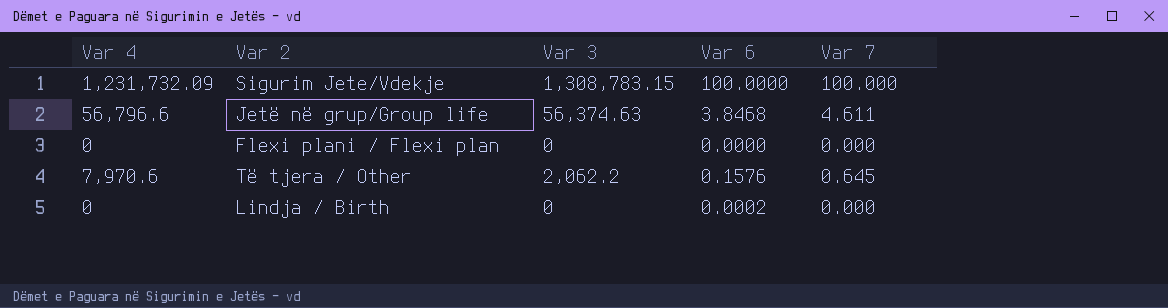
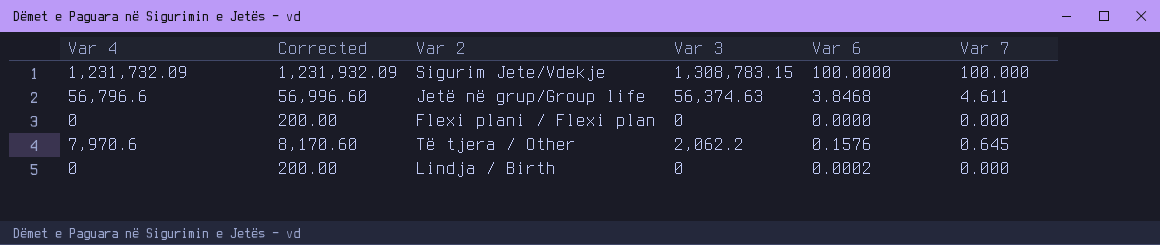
column Corrected | formula: none -> [Var 4] + 200

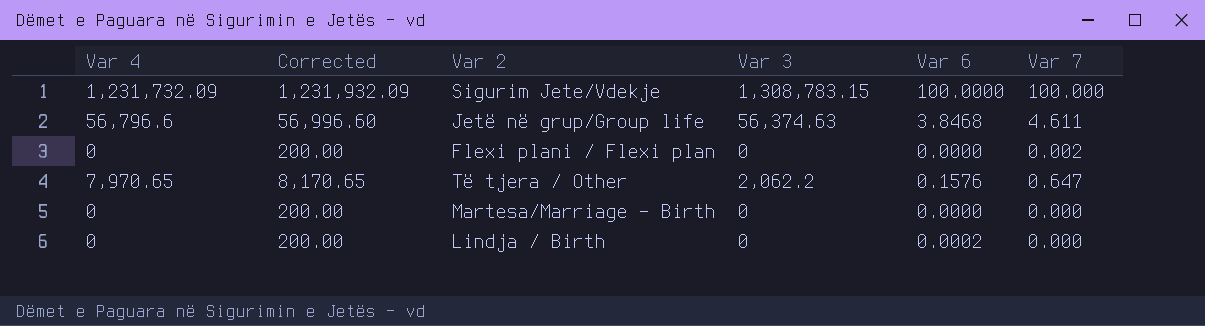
Flexi plani / Flexi plan | Var 7: 0.000 -> 0.002
Të tjera / Other | Var 4: 7,970.6 -> 7,970.65
Të tjera / Other | Corrected: 8,170.60 -> 8,170.65
Të tjera / Other | Var 7: 0.645 -> 0.647
row Martesa/Marriage - Birth: none -> 0 | 200.00 | 0 | 0.0000 | 0.000

